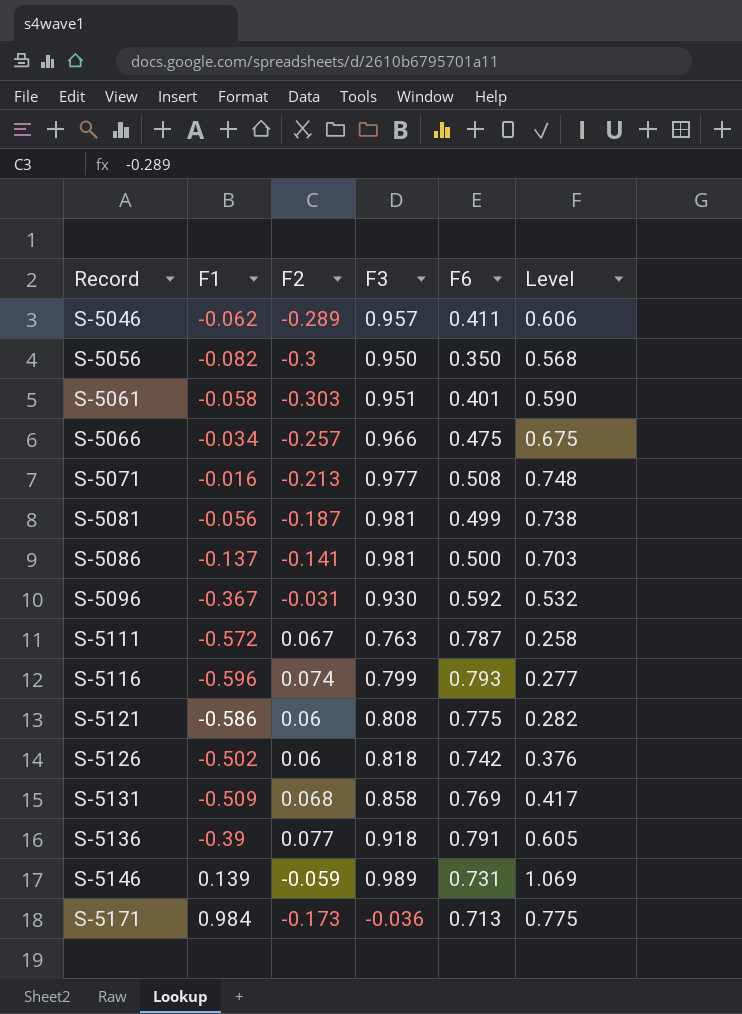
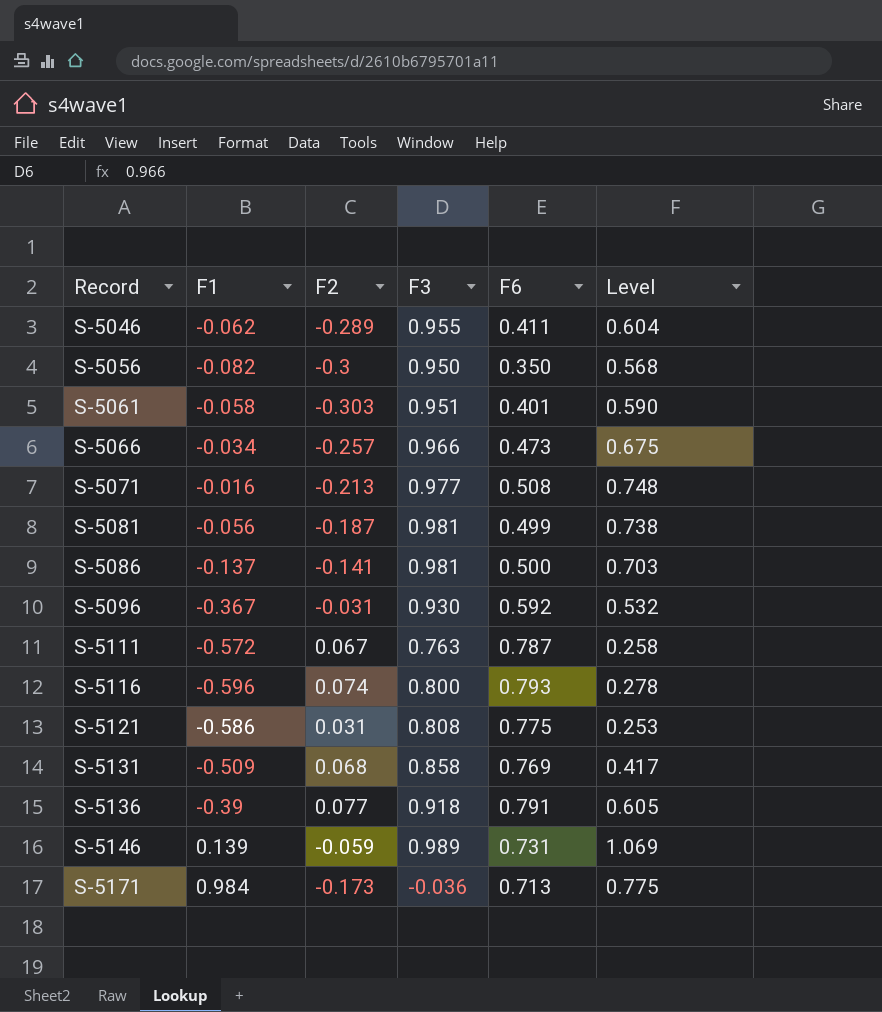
row S-5126: -0.502 | 0.06 | 0.818 | 0.742 | 0.376 -> none
S-5046 | F3: 0.957 -> 0.955
S-5046 | Level: 0.606 -> 0.604
S-5066 | F6: 0.475 -> 0.473
S-5116 | F3: 0.799 -> 0.800
S-5116 | Level: 0.277 -> 0.278
S-5121 | F2: 0.06 -> 0.031
S-5121 | Level: 0.282 -> 0.253

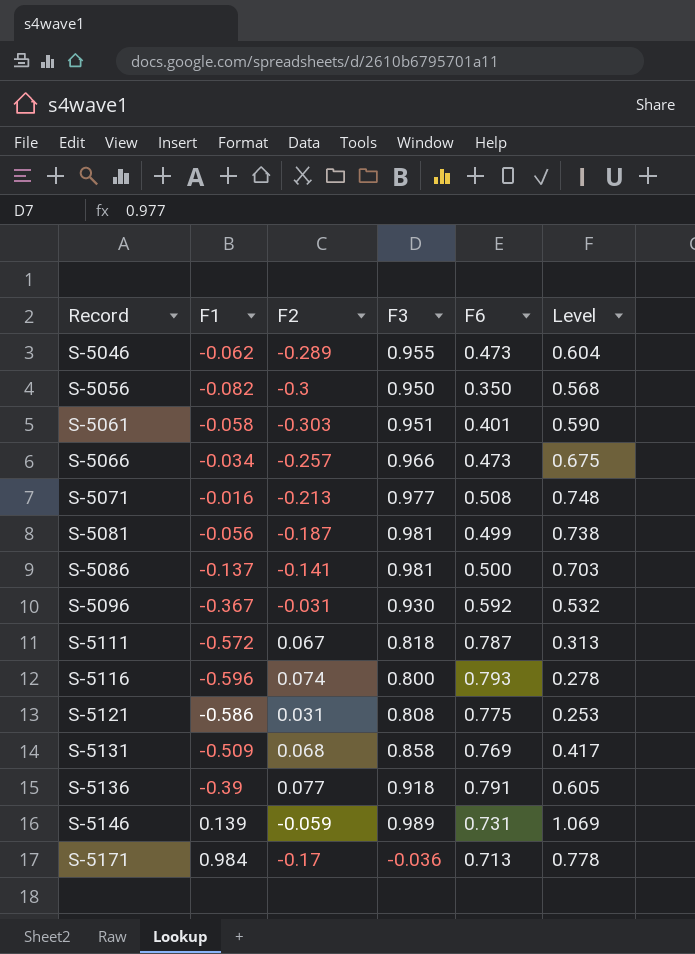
S-5046 | F6: 0.411 -> 0.473
S-5111 | F3: 0.763 -> 0.818
S-5111 | Level: 0.258 -> 0.313
S-5171 | F2: -0.173 -> -0.17
S-5171 | Level: 0.775 -> 0.778

